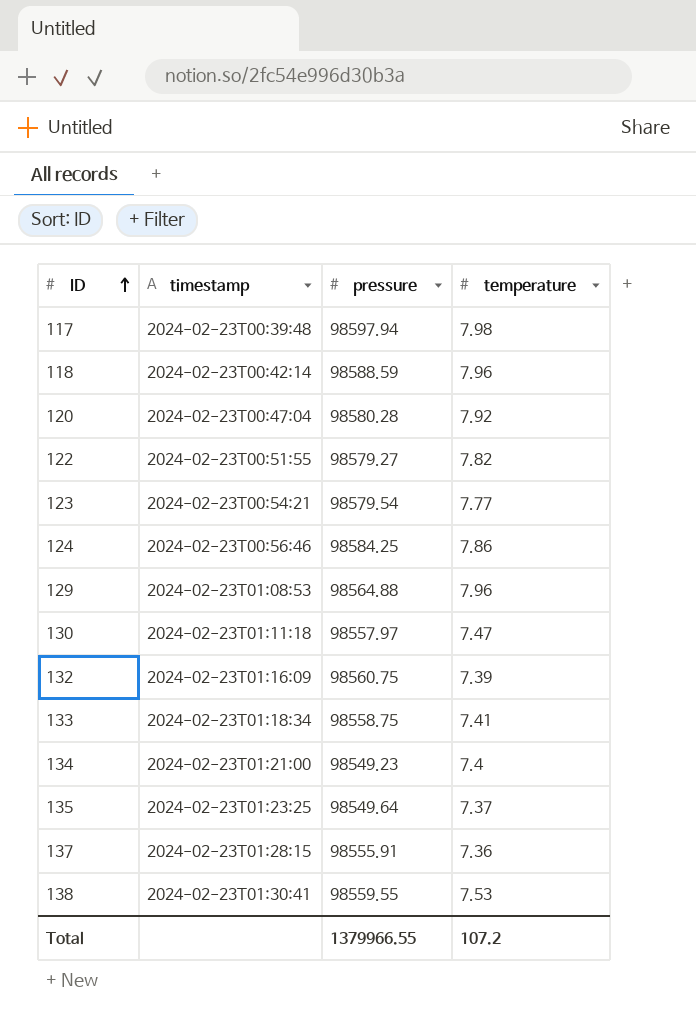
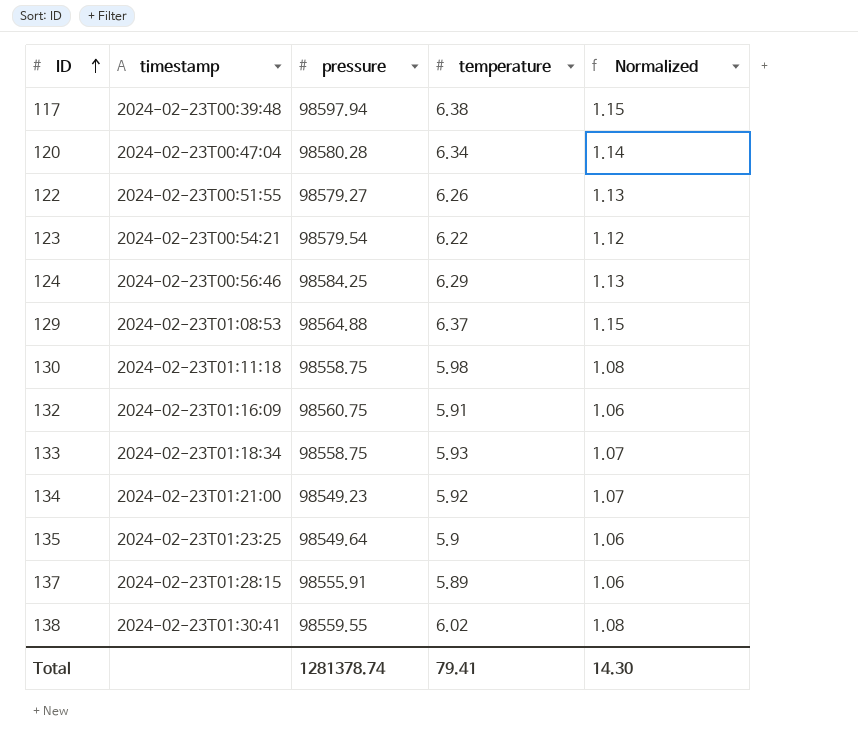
column Normalized | formula: none -> [temperature] * 0.18
row 118: 2024-02-23T00:42:14 | 98588.59 | 7.96 -> none
117 | temperature: 7.98 -> 6.38
120 | temperature: 7.92 -> 6.34
122 | temperature: 7.82 -> 6.26
123 | temperature: 7.77 -> 6.22
124 | temperature: 7.86 -> 6.29
129 | temperature: 7.96 -> 6.37
130 | pressure: 98557.97 -> 98558.75
130 | temperature: 7.47 -> 5.98
132 | temperature: 7.39 -> 5.91
133 | temperature: 7.41 -> 5.93
134 | temperature: 7.4 -> 5.92
135 | temperature: 7.37 -> 5.9
137 | temperature: 7.36 -> 5.89
138 | temperature: 7.53 -> 6.02
Total | pressure: 1379966.55 -> 1281378.74
Total | temperature: 107.2 -> 79.41

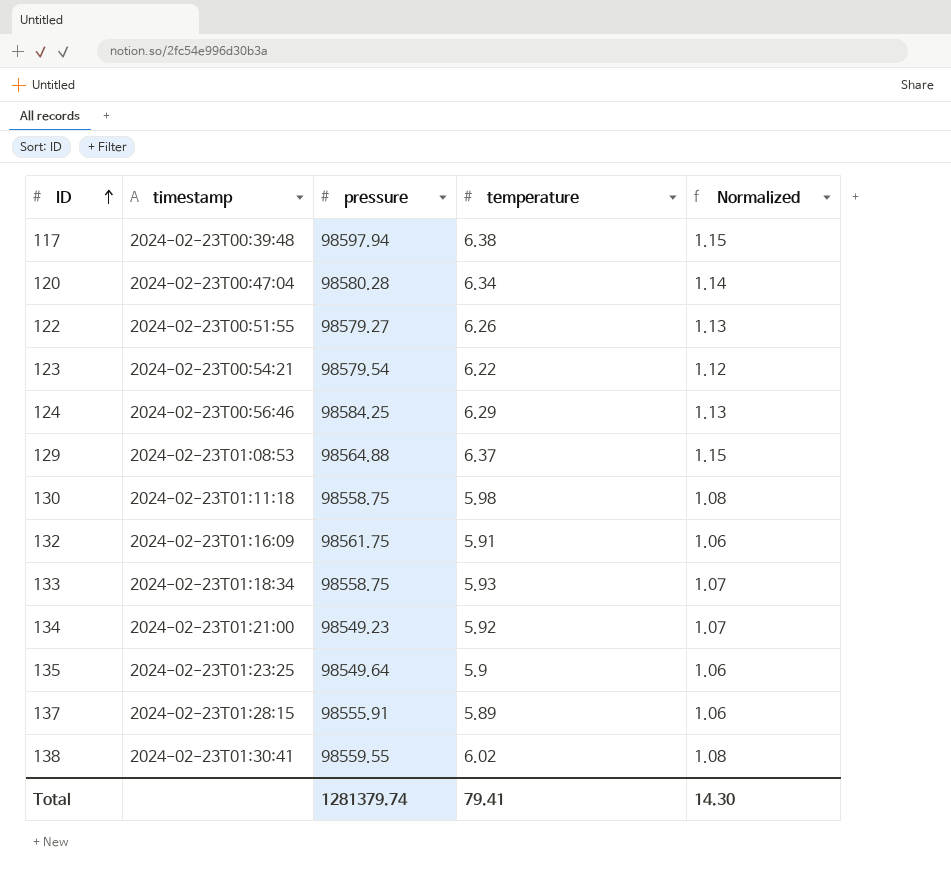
132 | pressure: 98560.75 -> 98561.75
Total | pressure: 1281378.74 -> 1281379.74

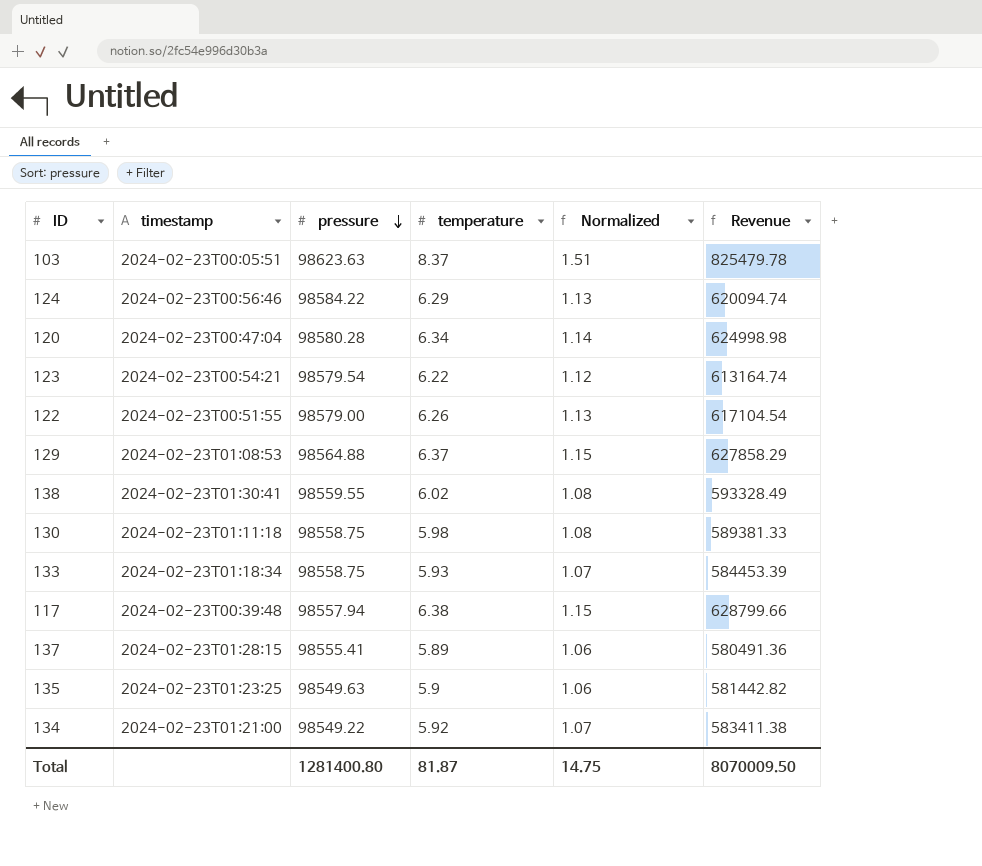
row order: ID ascending -> pressure descending
column Revenue | formula: none -> [pressure] * [temperature]
row 132: 2024-02-23T01:16:09 | 98561.75 | 5.91 | 1.06 -> none
row 103: none -> 2024-02-23T00:05:51 | 98623.63 | 8.37 | 1.51 | 825479.78
124 | pressure: 98584.25 -> 98584.22
122 | pressure: 98579.27 -> 98579.00
117 | pressure: 98597.94 -> 98557.94
137 | pressure: 98555.91 -> 98555.41
135 | pressure: 98549.64 -> 98549.63
134 | pressure: 98549.23 -> 98549.22
Total | pressure: 1281379.74 -> 1281400.80
Total | temperature: 79.41 -> 81.87
Total | Normalized: 14.30 -> 14.75

